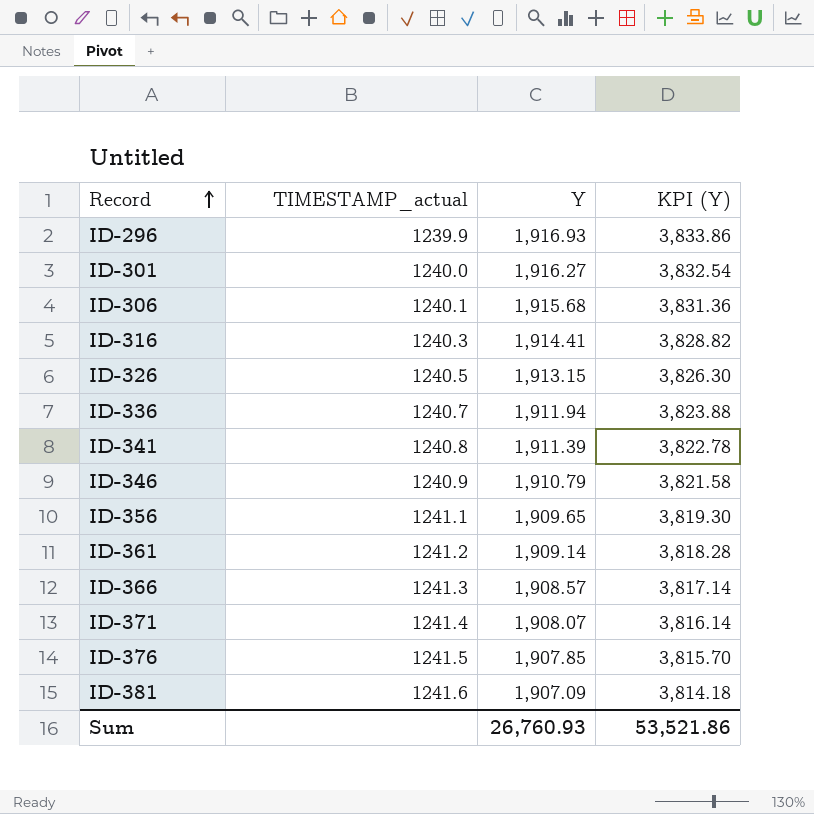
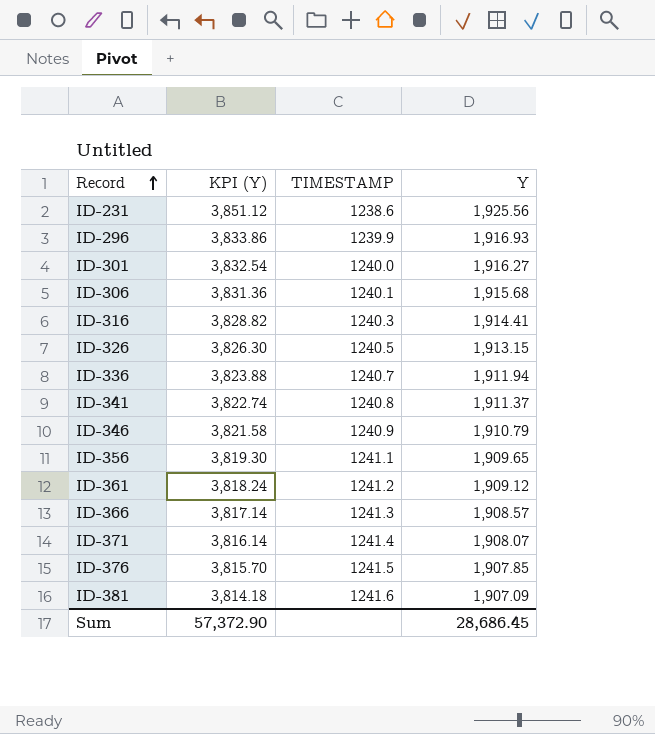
column KPI (Y) | position: 4 -> 2
column name: TIMESTAMP_actual -> TIMESTAMP
row ID-231: none -> 3,851.12 | 1238.6 | 1,925.56
ID-341 | KPI (Y): 3,822.78 -> 3,822.74
ID-341 | Y: 1,911.39 -> 1,911.37
ID-361 | KPI (Y): 3,818.28 -> 3,818.24
ID-361 | Y: 1,909.14 -> 1,909.12
Sum | KPI (Y): 53,521.86 -> 57,372.90
Sum | Y: 26,760.93 -> 28,686.45

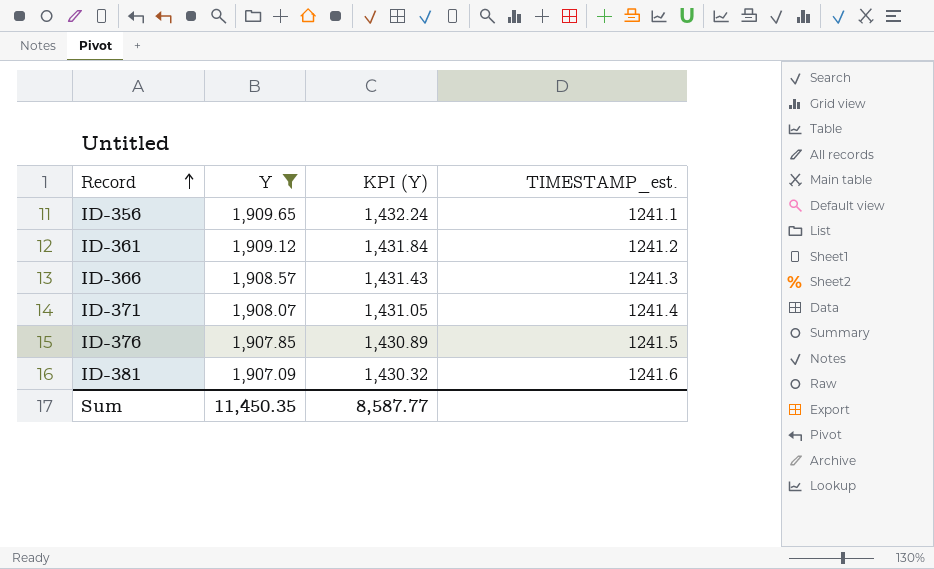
filter: none -> Y <= 1,909.65
column Y | position: 4 -> 2
column KPI (Y) | formula: [Y] * 2 -> [Y] * 0.75
column name: TIMESTAMP -> TIMESTAMP_est.
Sum | Y: 28,686.45 -> 11,450.35
Sum | KPI (Y): 57,372.90 -> 8,587.77

